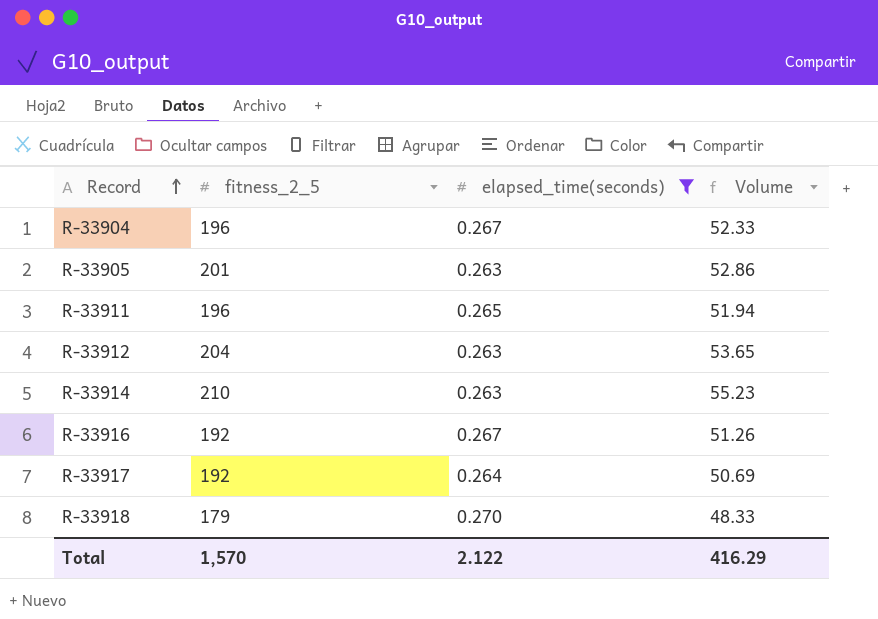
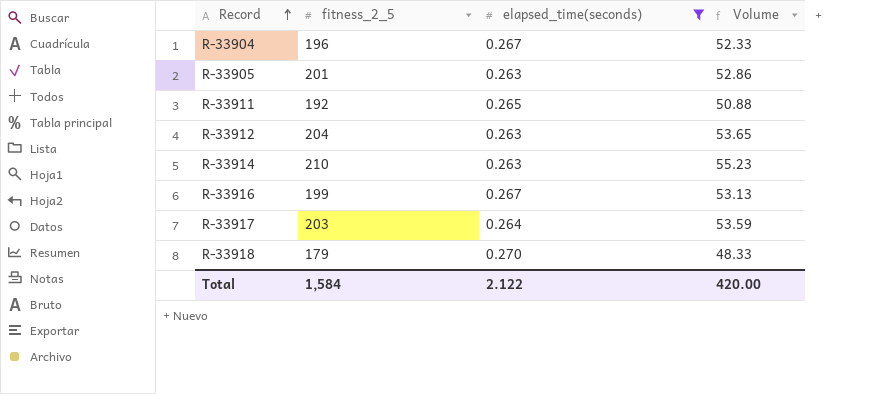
R-33911 | fitness_2_5: 196 -> 192
R-33911 | Volume: 51.94 -> 50.88
R-33916 | fitness_2_5: 192 -> 199
R-33916 | Volume: 51.26 -> 53.13
R-33917 | fitness_2_5: 192 -> 203
R-33917 | Volume: 50.69 -> 53.59
Total | fitness_2_5: 1,570 -> 1,584
Total | Volume: 416.29 -> 420.00

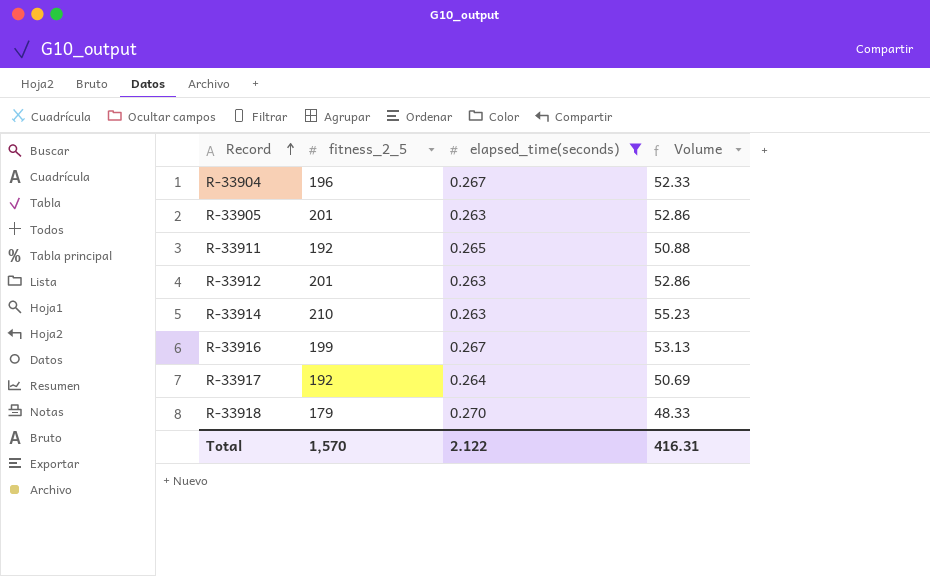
R-33912 | fitness_2_5: 204 -> 201
R-33912 | Volume: 53.65 -> 52.86
R-33917 | fitness_2_5: 203 -> 192
R-33917 | Volume: 53.59 -> 50.69
Total | fitness_2_5: 1,584 -> 1,570
Total | Volume: 420.00 -> 416.31

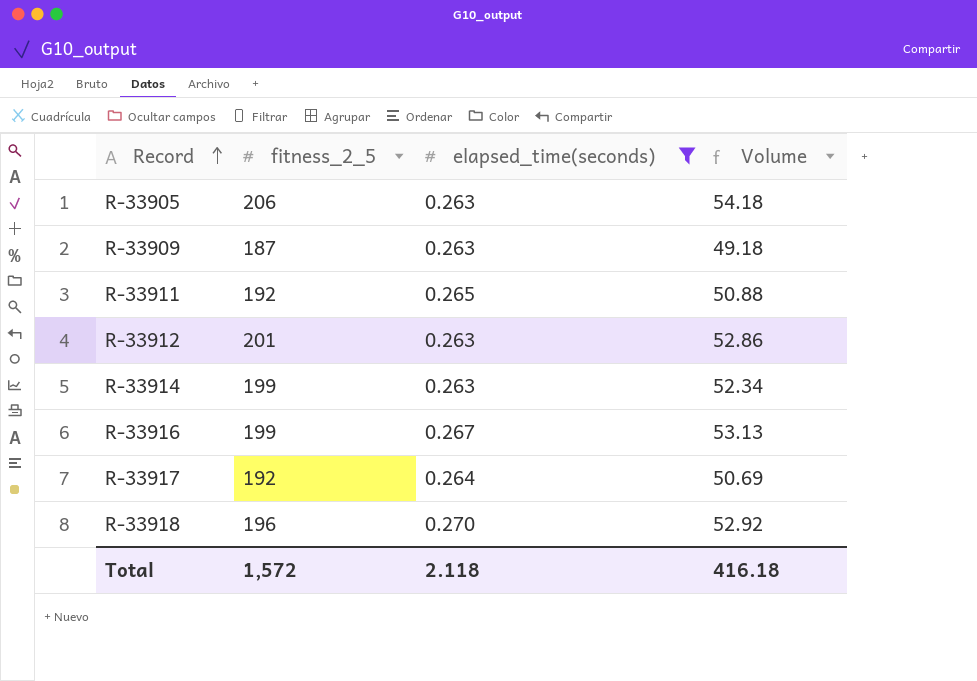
row R-33904: 196 | 0.267 | 52.33 -> none
R-33905 | fitness_2_5: 201 -> 206
R-33905 | Volume: 52.86 -> 54.18
row R-33909: none -> 187 | 0.263 | 49.18
R-33914 | fitness_2_5: 210 -> 199
R-33914 | Volume: 55.23 -> 52.34
R-33918 | fitness_2_5: 179 -> 196
R-33918 | Volume: 48.33 -> 52.92
Total | fitness_2_5: 1,570 -> 1,572
Total | elapsed_time(seconds): 2.122 -> 2.118
Total | Volume: 416.31 -> 416.18

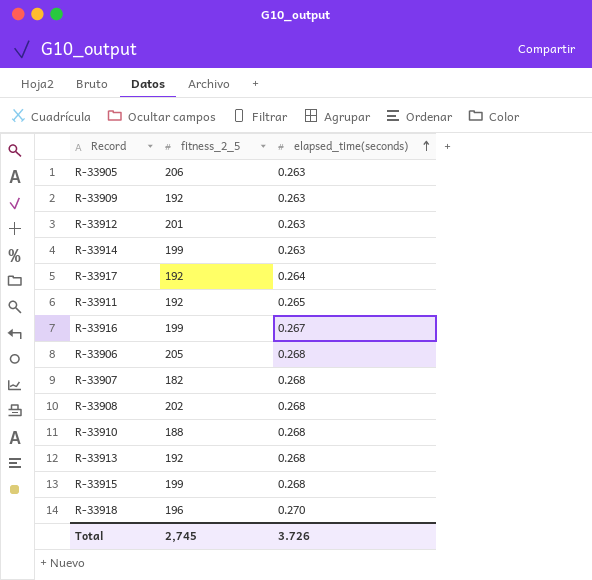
filter: elapsed_time(seconds) != 0.268 -> none
row order: Record ascending -> elapsed_time(seconds) ascending
column Volume | formula: [fitness_2_5] * [elapsed_time(seconds)] -> none
R-33909 | fitness_2_5: 187 -> 192
Total | fitness_2_5: 1,572 -> 2,745
Total | elapsed_time(seconds): 2.118 -> 3.726

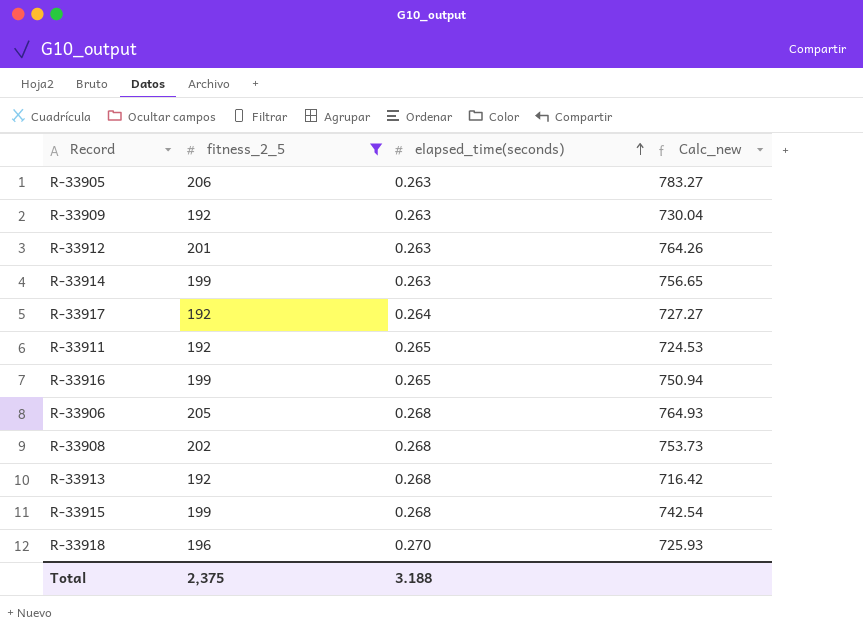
filter: none -> fitness_2_5 >= 192
column Calc_new | formula: none -> [fitness_2_5] / [elapsed_time(seconds)]
R-33916 | elapsed_time(seconds): 0.267 -> 0.265
Total | fitness_2_5: 2,745 -> 2,375
Total | elapsed_time(seconds): 3.726 -> 3.188

